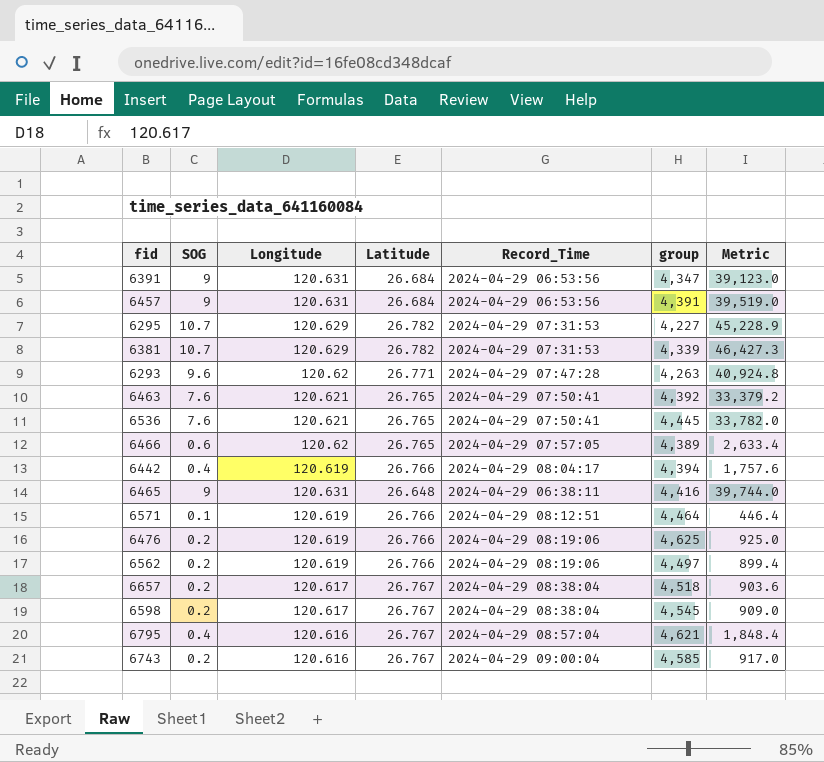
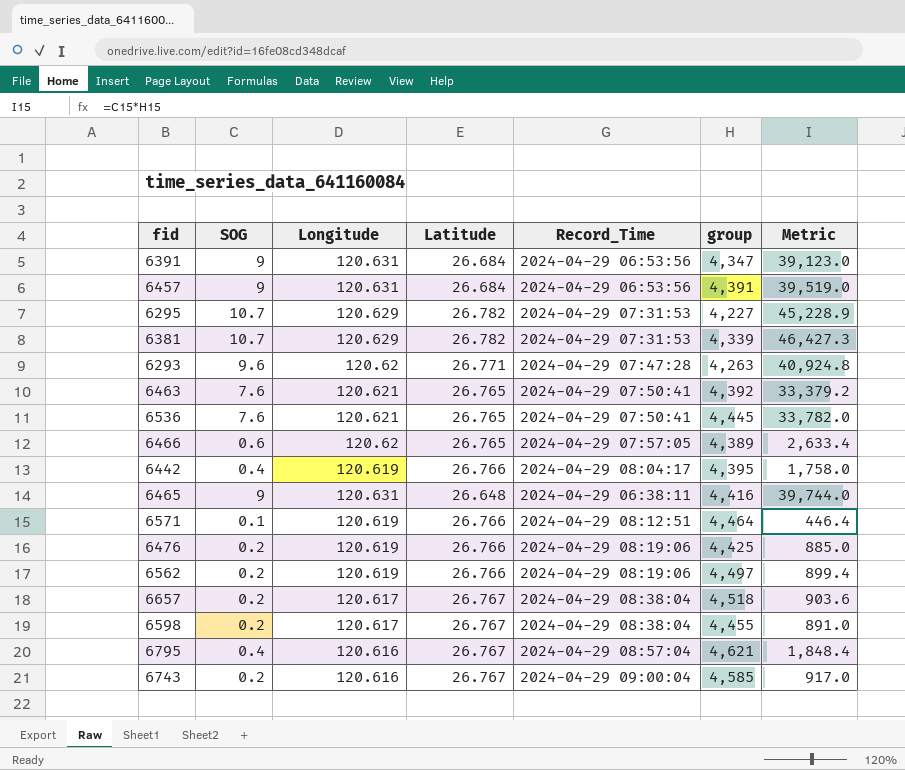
6442 | group: 4,394 -> 4,395
6442 | Metric: 1,757.6 -> 1,758.0
6476 | group: 4,625 -> 4,425
6476 | Metric: 925.0 -> 885.0
6598 | group: 4,545 -> 4,455
6598 | Metric: 909.0 -> 891.0

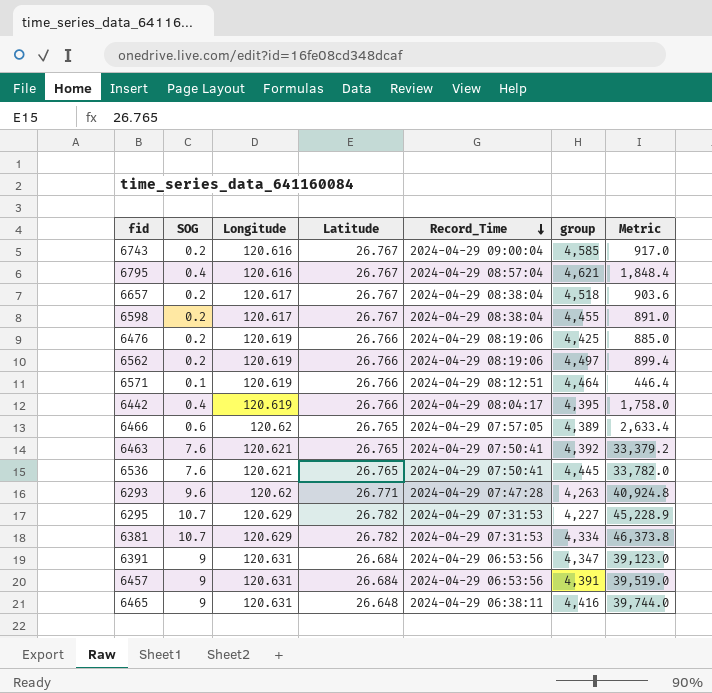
row order: none -> Record_Time descending
6381 | group: 4,339 -> 4,334
6381 | Metric: 46,427.3 -> 46,373.8

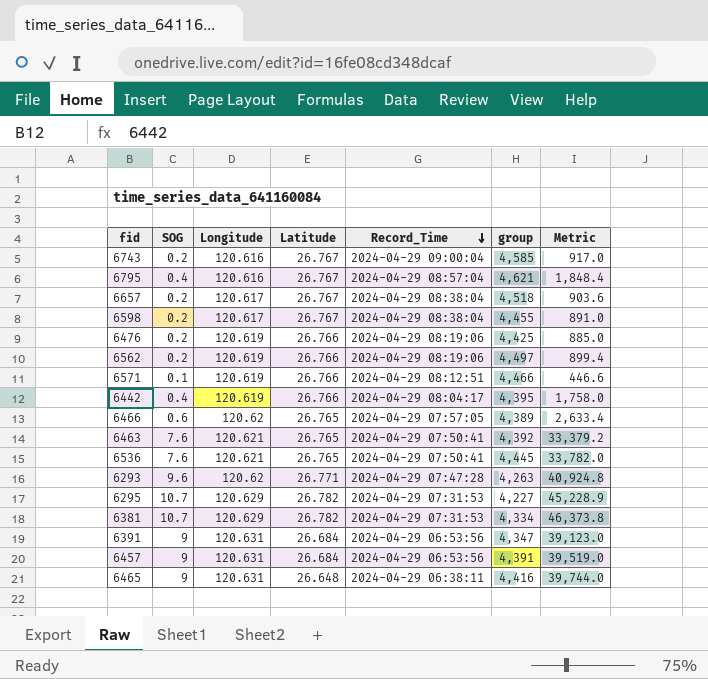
6571 | group: 4,464 -> 4,466
6571 | Metric: 446.4 -> 446.6

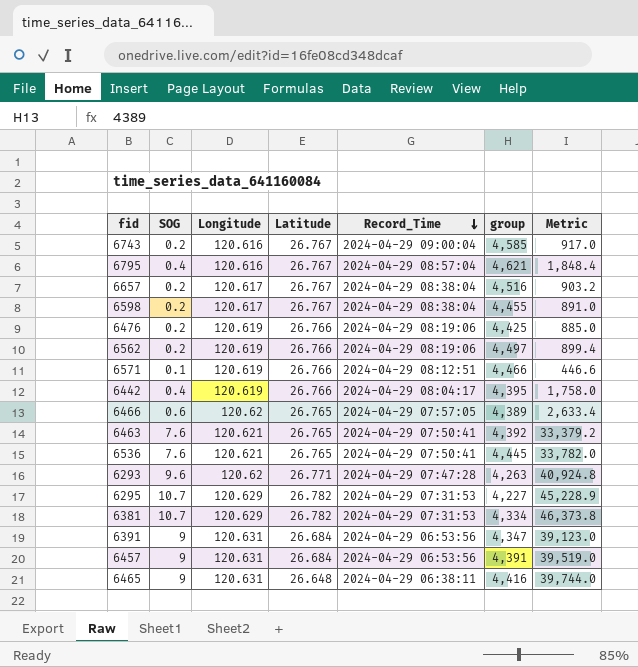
6657 | group: 4,518 -> 4,516
6657 | Metric: 903.6 -> 903.2

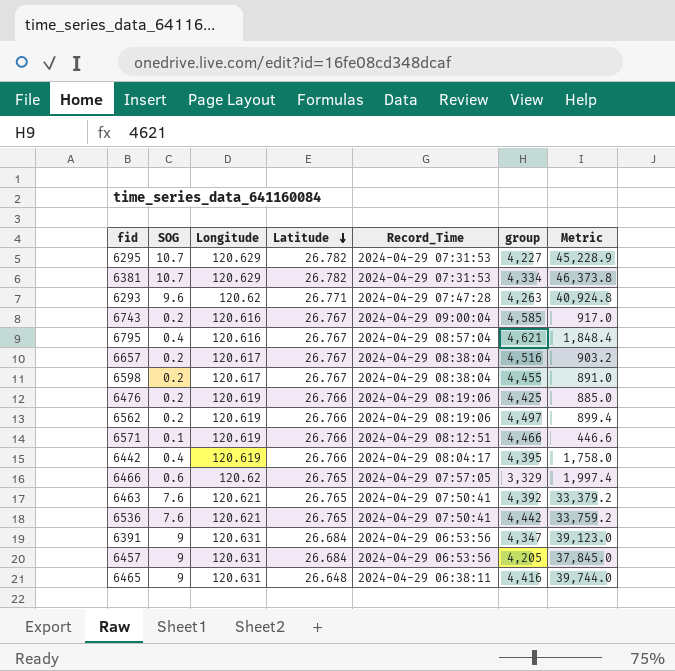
row order: Record_Time descending -> Latitude descending
6466 | group: 4,389 -> 3,329
6466 | Metric: 2,633.4 -> 1,997.4
6536 | group: 4,445 -> 4,442
6536 | Metric: 33,782.0 -> 33,759.2
6457 | group: 4,391 -> 4,205
6457 | Metric: 39,519.0 -> 37,845.0

